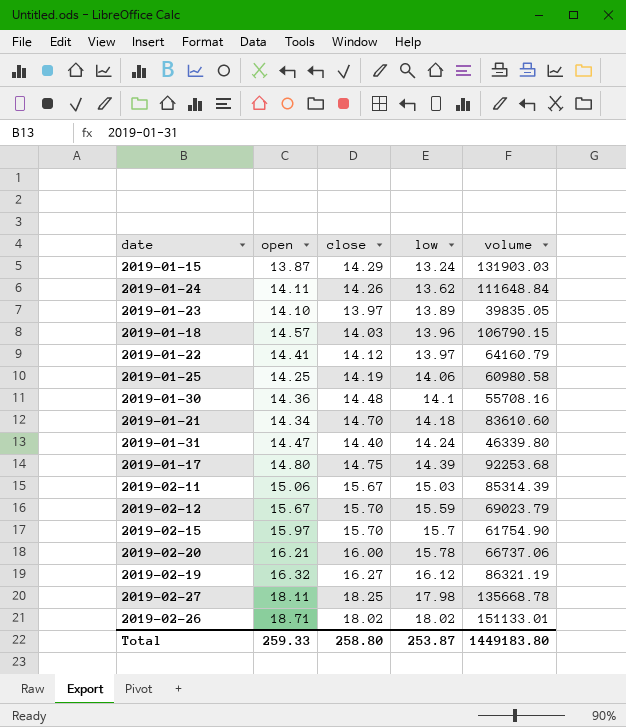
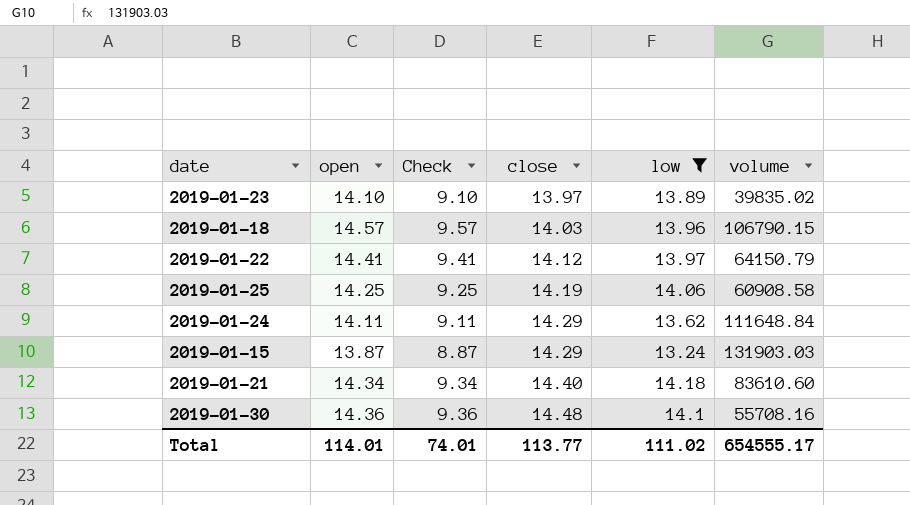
filter: none -> low <= 14.18
row order: low ascending -> close ascending
column Check | formula: none -> [open] - 5
2019-01-23 | volume: 39835.05 -> 39835.02
2019-01-22 | volume: 64160.79 -> 64150.79
2019-01-25 | volume: 60980.58 -> 60908.58
2019-01-24 | close: 14.26 -> 14.29
2019-01-21 | close: 14.70 -> 14.40
Total | open: 259.33 -> 114.01
Total | close: 258.80 -> 113.77
Total | low: 253.87 -> 111.02
Total | volume: 1449183.80 -> 654555.17

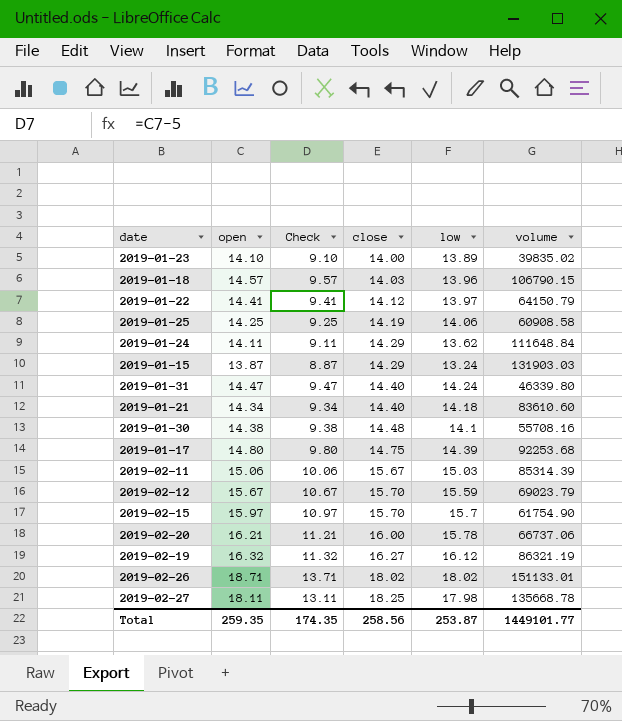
filter: low <= 14.18 -> none
2019-01-23 | close: 13.97 -> 14.00
2019-01-30 | open: 14.36 -> 14.38
2019-01-30 | Check: 9.36 -> 9.38
Total | open: 114.01 -> 259.35
Total | Check: 74.01 -> 174.35
Total | close: 113.77 -> 258.56
Total | low: 111.02 -> 253.87
Total | volume: 654555.17 -> 1449101.77

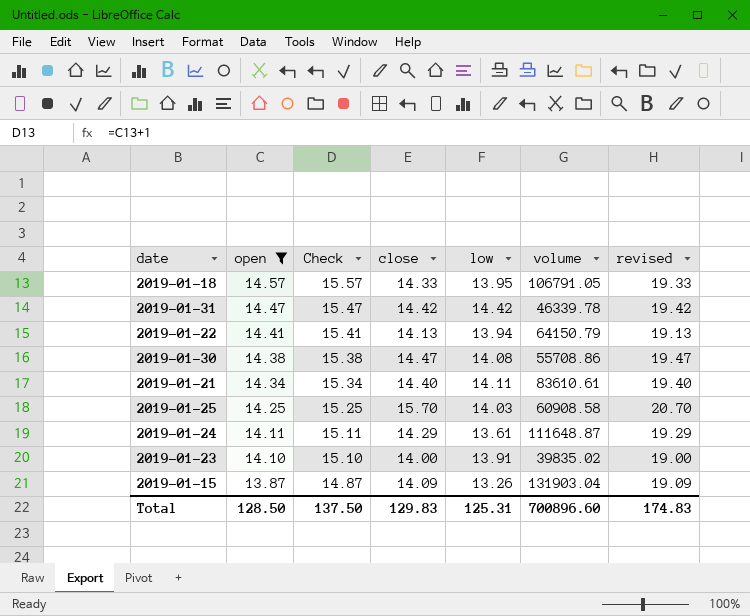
filter: none -> open <= 14.57
row order: close ascending -> open descending
column Check | formula: [open] - 5 -> [open] + 1
column revised | formula: none -> [close] + 5
2019-01-18 | close: 14.03 -> 14.33
2019-01-18 | low: 13.96 -> 13.95
2019-01-18 | volume: 106790.15 -> 106791.05
2019-01-31 | close: 14.40 -> 14.42
2019-01-31 | low: 14.24 -> 14.42
2019-01-31 | volume: 46339.80 -> 46339.78
2019-01-22 | close: 14.12 -> 14.13
2019-01-22 | low: 13.97 -> 13.94
2019-01-30 | close: 14.48 -> 14.47
2019-01-30 | low: 14.1 -> 14.08
2019-01-30 | volume: 55708.16 -> 55708.86
2019-01-21 | low: 14.18 -> 14.11
2019-01-21 | volume: 83610.60 -> 83610.61
2019-01-25 | close: 14.19 -> 15.70
2019-01-25 | low: 14.06 -> 14.03
2019-01-24 | low: 13.62 -> 13.61
2019-01-24 | volume: 111648.84 -> 111648.87
2019-01-23 | low: 13.89 -> 13.91
2019-01-15 | close: 14.29 -> 14.09
2019-01-15 | low: 13.24 -> 13.26
2019-01-15 | volume: 131903.03 -> 131903.04
Total | open: 259.35 -> 128.50
Total | Check: 174.35 -> 137.50
Total | close: 258.56 -> 129.83
Total | low: 253.87 -> 125.31
Total | volume: 1449101.77 -> 700896.60

